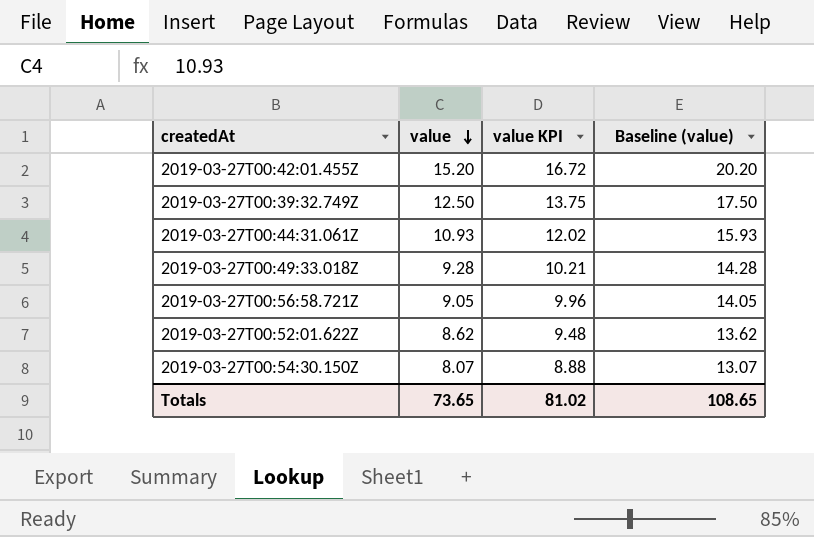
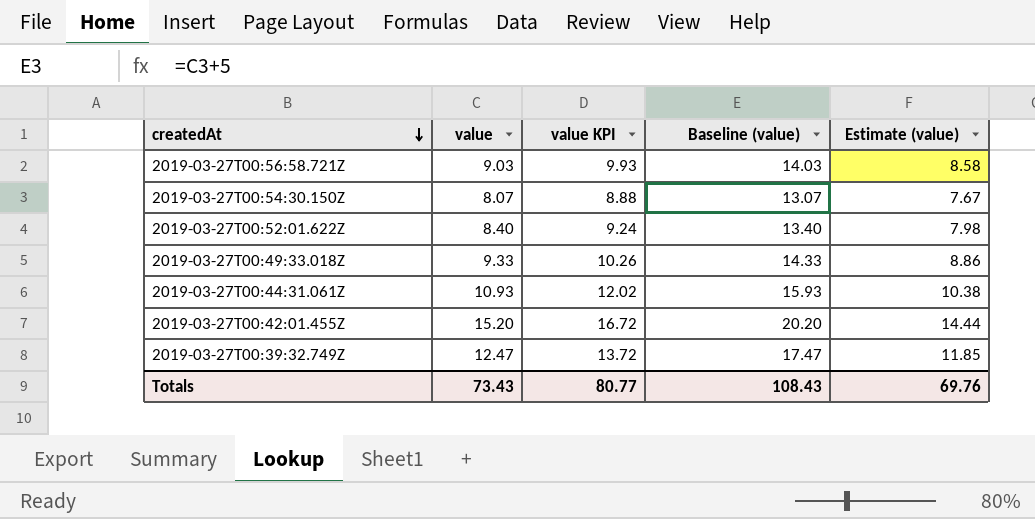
row order: value descending -> createdAt descending
column Estimate (value) | formula: none -> [value] * 0.95
2019-03-27T00:56:58.721Z | value: 9.05 -> 9.03
2019-03-27T00:56:58.721Z | value KPI: 9.96 -> 9.93
2019-03-27T00:56:58.721Z | Baseline (value): 14.05 -> 14.03
2019-03-27T00:52:01.622Z | value: 8.62 -> 8.40
2019-03-27T00:52:01.622Z | value KPI: 9.48 -> 9.24
2019-03-27T00:52:01.622Z | Baseline (value): 13.62 -> 13.40
2019-03-27T00:49:33.018Z | value: 9.28 -> 9.33
2019-03-27T00:49:33.018Z | value KPI: 10.21 -> 10.26
2019-03-27T00:49:33.018Z | Baseline (value): 14.28 -> 14.33
2019-03-27T00:39:32.749Z | value: 12.50 -> 12.47
2019-03-27T00:39:32.749Z | value KPI: 13.75 -> 13.72
2019-03-27T00:39:32.749Z | Baseline (value): 17.50 -> 17.47
Totals | value: 73.65 -> 73.43
Totals | value KPI: 81.02 -> 80.77
Totals | Baseline (value): 108.65 -> 108.43

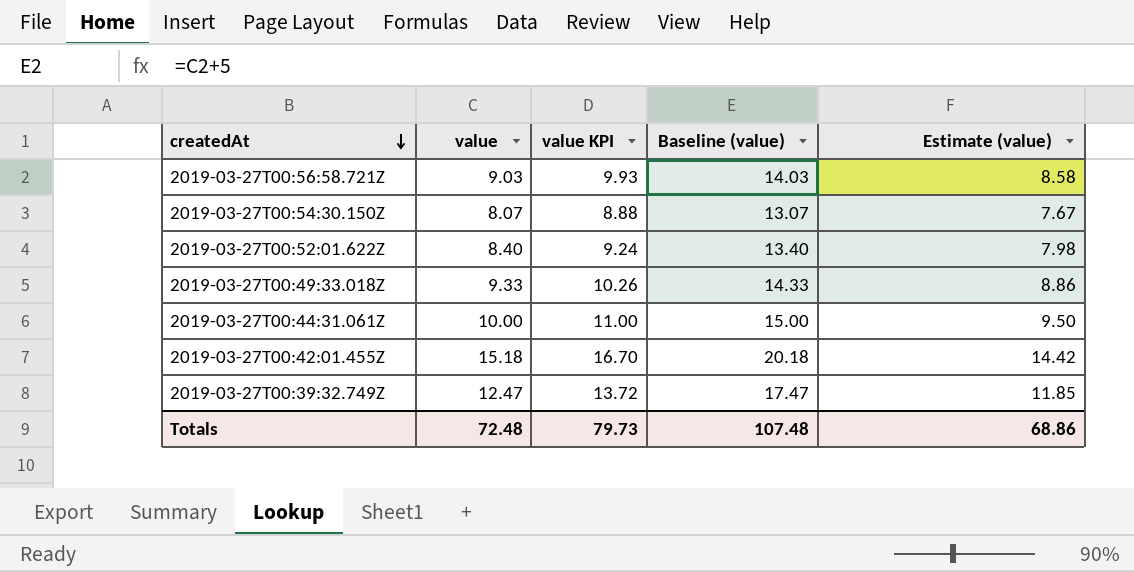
2019-03-27T00:44:31.061Z | value: 10.93 -> 10.00
2019-03-27T00:44:31.061Z | value KPI: 12.02 -> 11.00
2019-03-27T00:44:31.061Z | Baseline (value): 15.93 -> 15.00
2019-03-27T00:44:31.061Z | Estimate (value): 10.38 -> 9.50
2019-03-27T00:42:01.455Z | value: 15.20 -> 15.18
2019-03-27T00:42:01.455Z | value KPI: 16.72 -> 16.70
2019-03-27T00:42:01.455Z | Baseline (value): 20.20 -> 20.18
2019-03-27T00:42:01.455Z | Estimate (value): 14.44 -> 14.42
Totals | value: 73.43 -> 72.48
Totals | value KPI: 80.77 -> 79.73
Totals | Baseline (value): 108.43 -> 107.48
Totals | Estimate (value): 69.76 -> 68.86

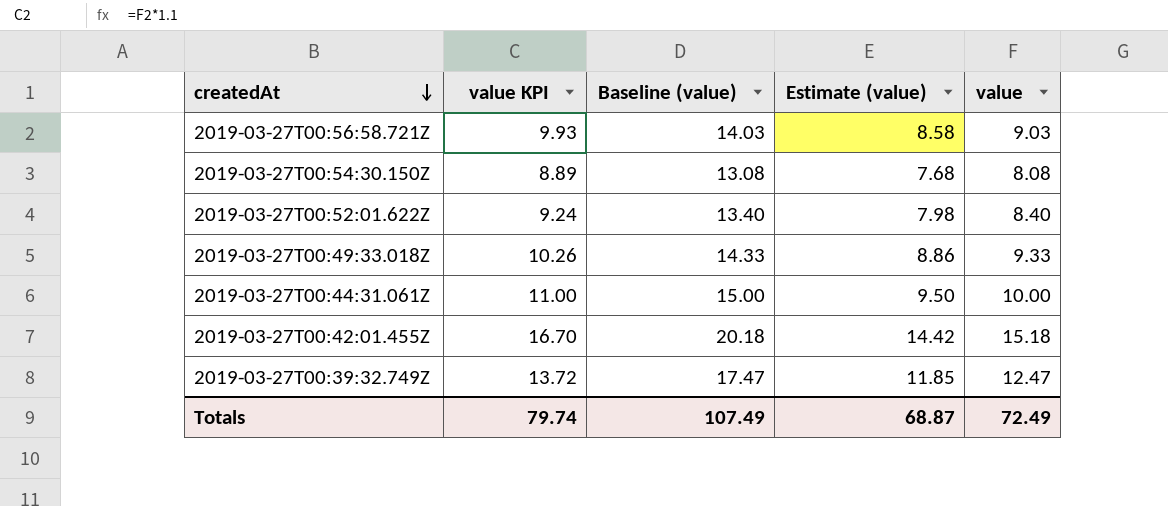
column value | position: 2 -> 5
2019-03-27T00:54:30.150Z | value KPI: 8.88 -> 8.89
2019-03-27T00:54:30.150Z | Baseline (value): 13.07 -> 13.08
2019-03-27T00:54:30.150Z | Estimate (value): 7.67 -> 7.68
2019-03-27T00:54:30.150Z | value: 8.07 -> 8.08
Totals | value KPI: 79.73 -> 79.74
Totals | Baseline (value): 107.48 -> 107.49
Totals | Estimate (value): 68.86 -> 68.87
Totals | value: 72.48 -> 72.49

